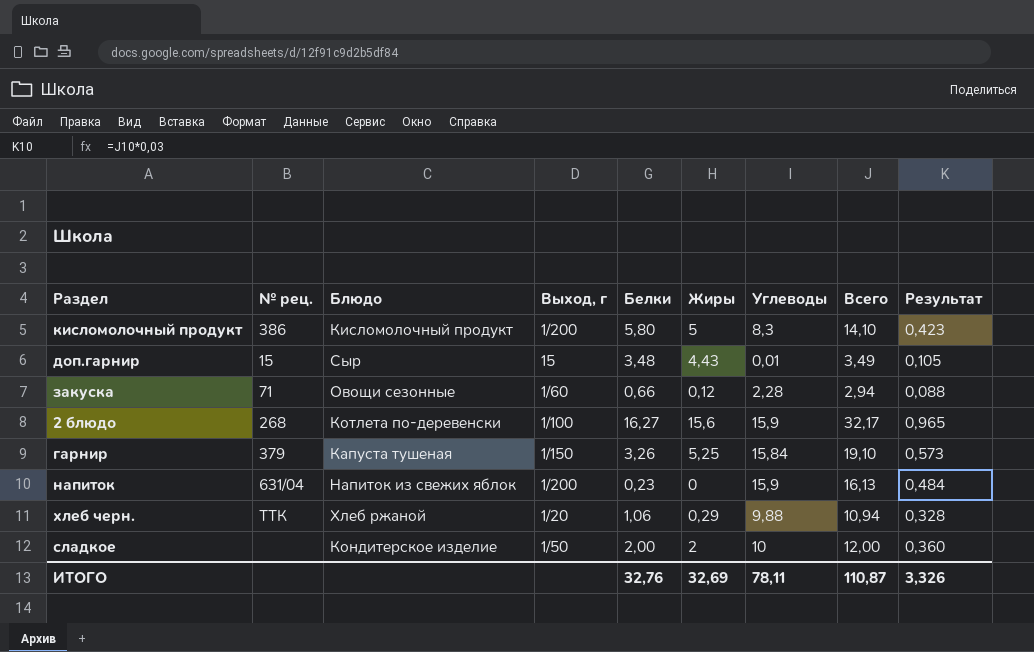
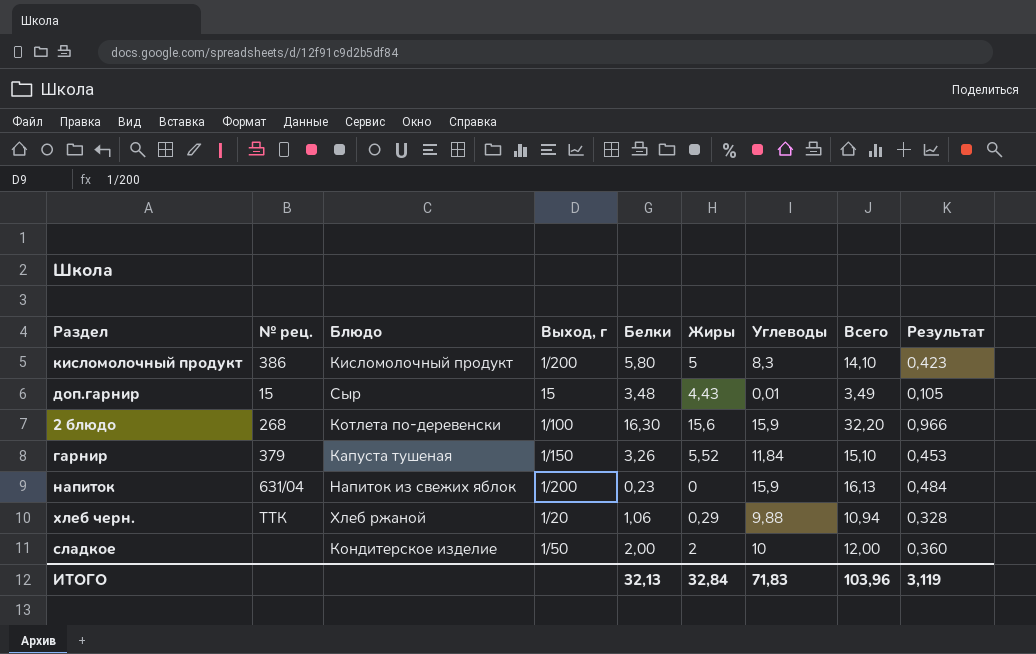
row закуска: 71 | Овощи сезонные | 1/60 | 0,66 | 0,12 | 2,28 | 2,94 | 0,088 -> none
2 блюдо | Белки: 16,27 -> 16,30
2 блюдо | Всего: 32,17 -> 32,20
2 блюдо | Результат: 0,965 -> 0,966
гарнир | Жиры: 5,25 -> 5,52
гарнир | Углеводы: 15,84 -> 11,84
гарнир | Всего: 19,10 -> 15,10
гарнир | Результат: 0,573 -> 0,453
ИТОГО | Белки: 32,76 -> 32,13
ИТОГО | Жиры: 32,69 -> 32,84
ИТОГО | Углеводы: 78,11 -> 71,83
ИТОГО | Всего: 110,87 -> 103,96
ИТОГО | Результат: 3,326 -> 3,119

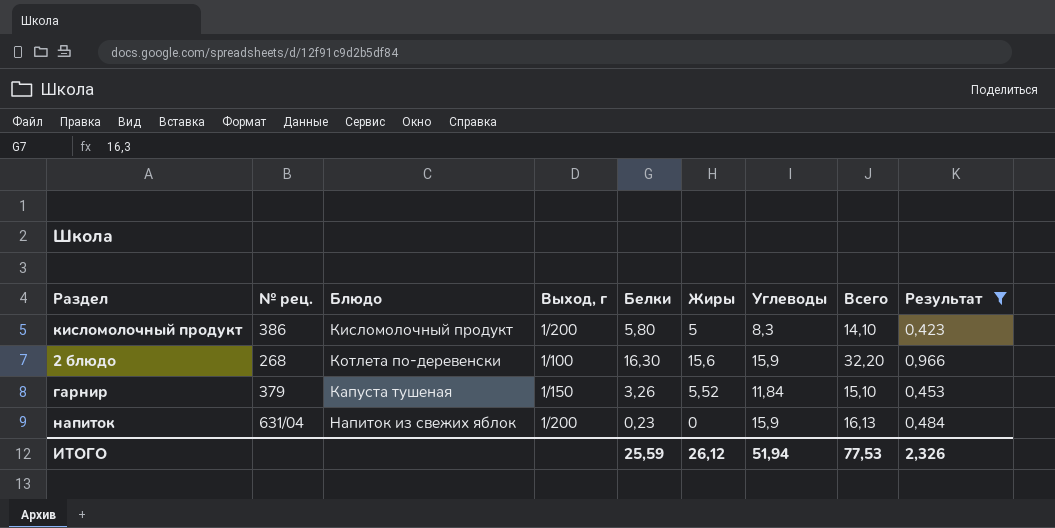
filter: none -> Результат >= 0,423
ИТОГО | Белки: 32,13 -> 25,59
ИТОГО | Жиры: 32,84 -> 26,12
ИТОГО | Углеводы: 71,83 -> 51,94
ИТОГО | Всего: 103,96 -> 77,53
ИТОГО | Результат: 3,119 -> 2,326

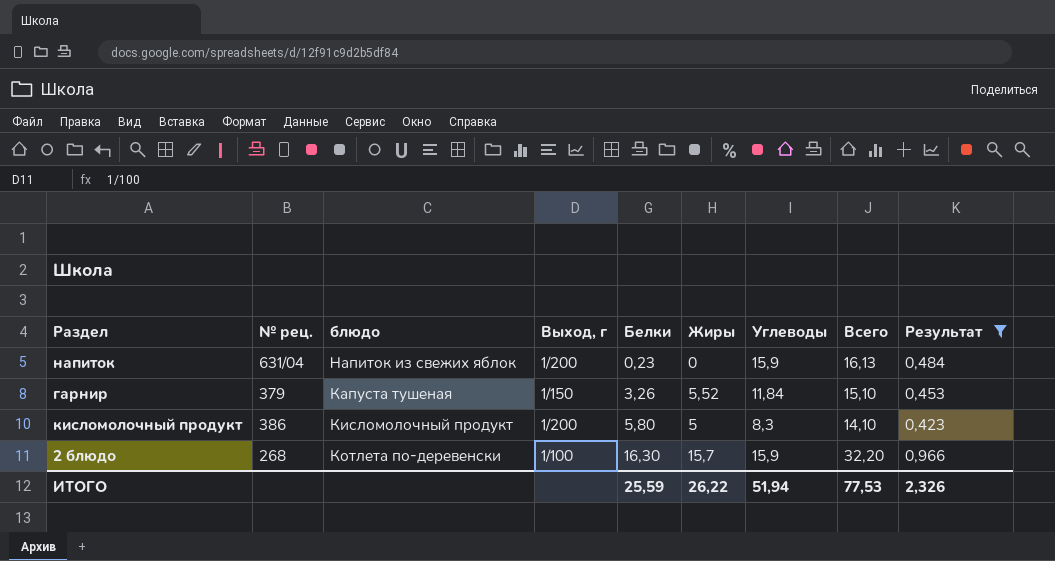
row order: none -> Белки ascending
column name: Блюдо -> блюдо
2 блюдо | Жиры: 15,6 -> 15,7
ИТОГО | Жиры: 26,12 -> 26,22

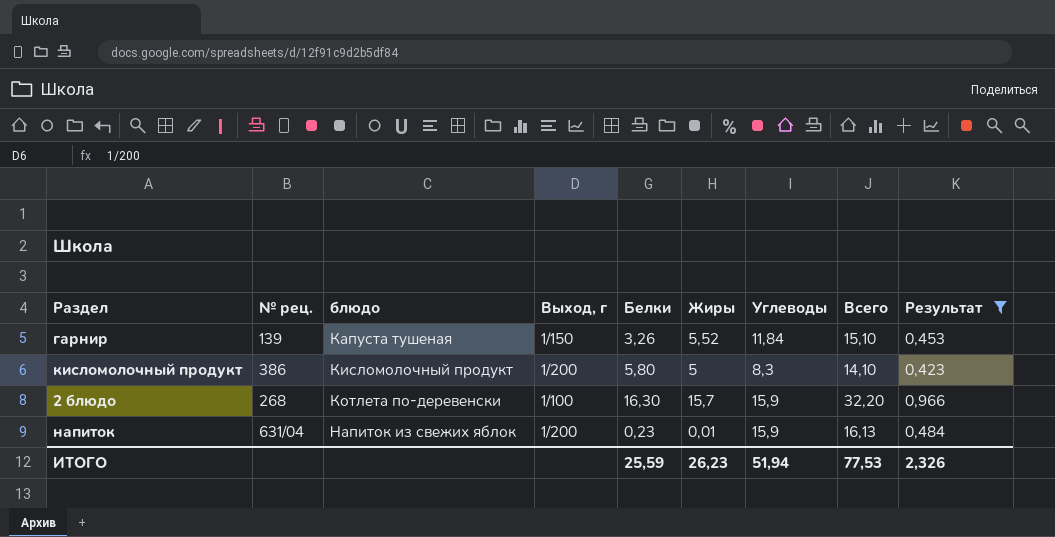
row order: Белки ascending -> блюдо ascending
гарнир | № рец.: 379 -> 139
напиток | Жиры: 0 -> 0,01
ИТОГО | Жиры: 26,22 -> 26,23

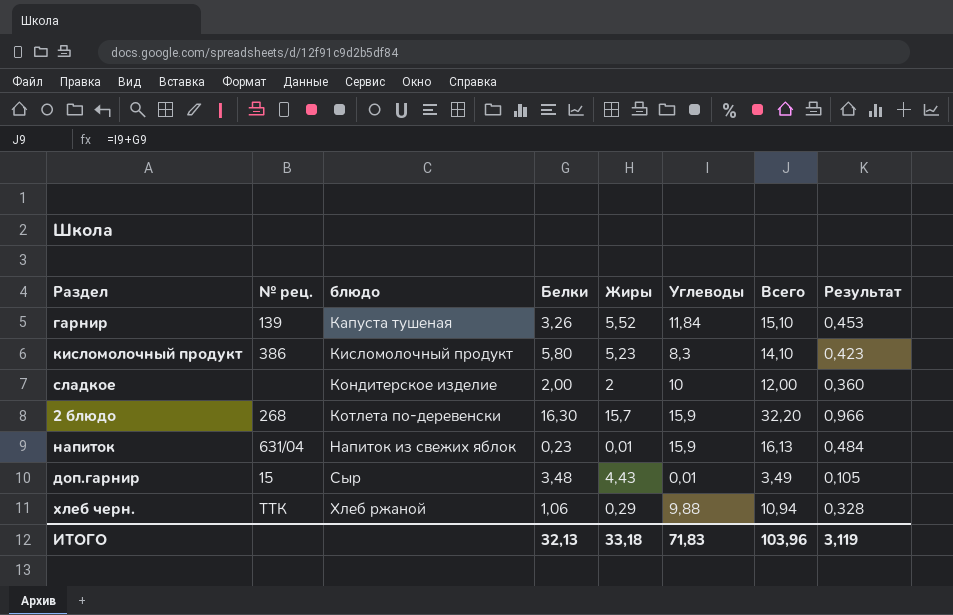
filter: Результат >= 0,423 -> none
column Выход, г | position: 4 -> none
кисломолочный продукт | Жиры: 5 -> 5,23
ИТОГО | Белки: 25,59 -> 32,13
ИТОГО | Жиры: 26,23 -> 33,18
ИТОГО | Углеводы: 51,94 -> 71,83
ИТОГО | Всего: 77,53 -> 103,96
ИТОГО | Результат: 2,326 -> 3,119

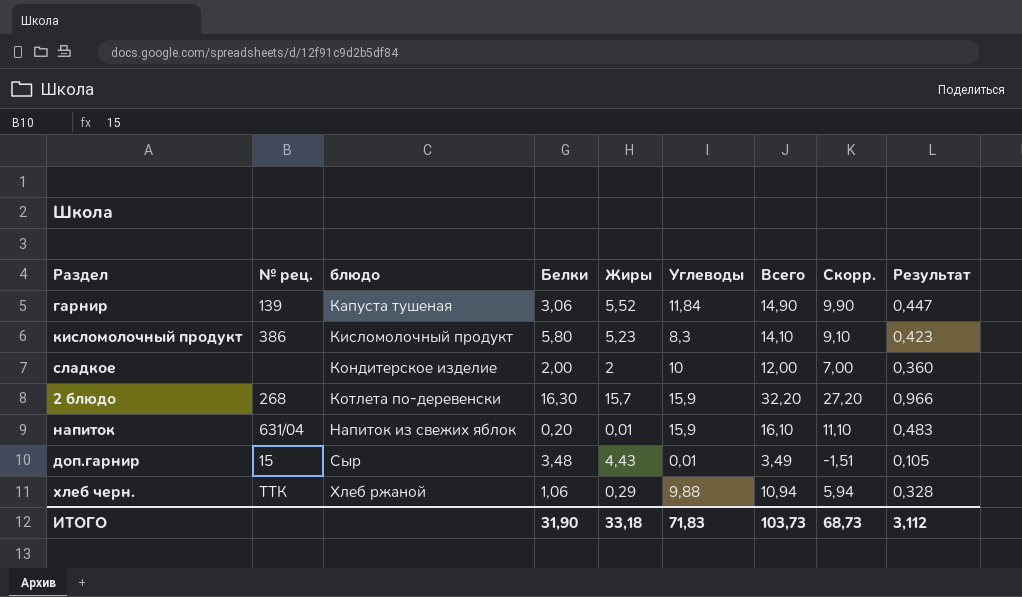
column Скорр. | formula: none -> [Всего] - 5
гарнир | Белки: 3,26 -> 3,06
гарнир | Всего: 15,10 -> 14,90
гарнир | Результат: 0,453 -> 0,447
напиток | Белки: 0,23 -> 0,20
напиток | Всего: 16,13 -> 16,10
напиток | Результат: 0,484 -> 0,483
ИТОГО | Белки: 32,13 -> 31,90
ИТОГО | Всего: 103,96 -> 103,73
ИТОГО | Результат: 3,119 -> 3,112

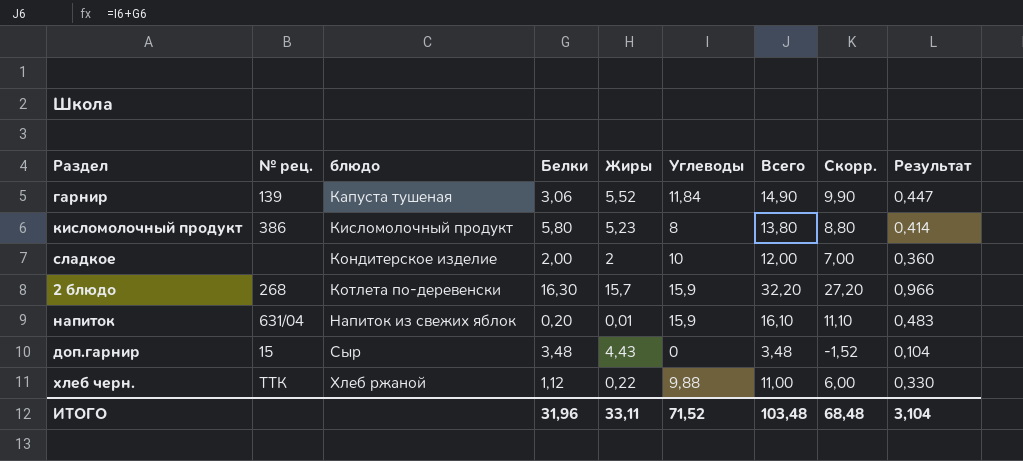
кисломолочный продукт | Углеводы: 8,3 -> 8
кисломолочный продукт | Всего: 14,10 -> 13,80
кисломолочный продукт | Скорр.: 9,10 -> 8,80
кисломолочный продукт | Результат: 0,423 -> 0,414
доп.гарнир | Углеводы: 0,01 -> 0
доп.гарнир | Всего: 3,49 -> 3,48
доп.гарнир | Скорр.: -1,51 -> -1,52
доп.гарнир | Результат: 0,105 -> 0,104
хлеб черн. | Белки: 1,06 -> 1,12
хлеб черн. | Жиры: 0,29 -> 0,22
хлеб черн. | Всего: 10,94 -> 11,00
хлеб черн. | Скорр.: 5,94 -> 6,00
хлеб черн. | Результат: 0,328 -> 0,330
ИТОГО | Белки: 31,90 -> 31,96
ИТОГО | Жиры: 33,18 -> 33,11
ИТОГО | Углеводы: 71,83 -> 71,52
ИТОГО | Всего: 103,73 -> 103,48
ИТОГО | Скорр.: 68,73 -> 68,48
ИТОГО | Результат: 3,112 -> 3,104

